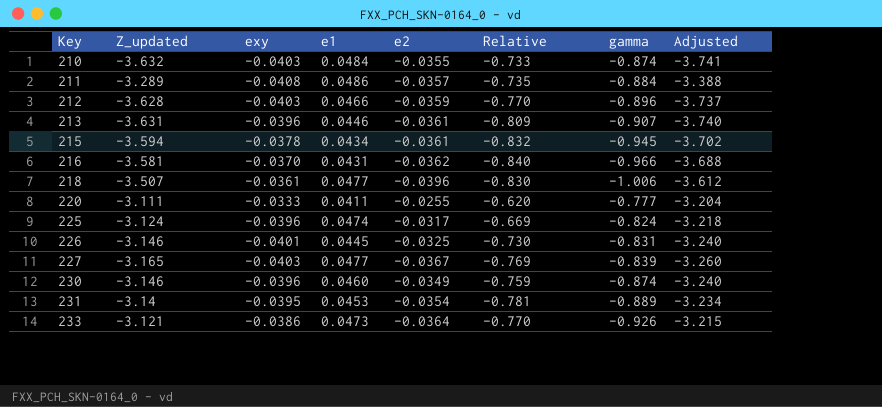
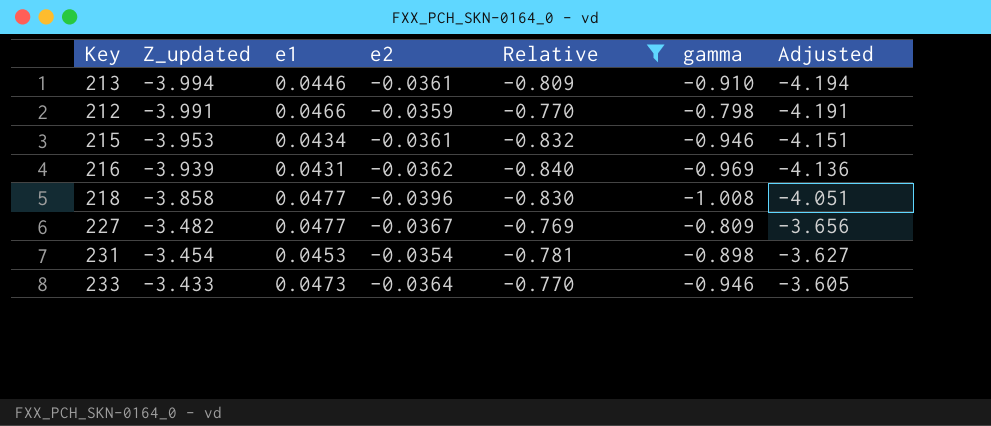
filter: none -> Relative <= -0.769
row order: Key ascending -> Z_updated ascending
column exy | position: 3 -> none
column Adjusted | formula: [Z_updated] * 1.03 -> [Z_updated] * 1.05
213 | Z_updated: -3.631 -> -3.994
213 | gamma: -0.907 -> -0.910
212 | Z_updated: -3.628 -> -3.991
212 | gamma: -0.896 -> -0.798
215 | Z_updated: -3.594 -> -3.953
215 | gamma: -0.945 -> -0.946
216 | Z_updated: -3.581 -> -3.939
216 | gamma: -0.966 -> -0.969
218 | Z_updated: -3.507 -> -3.858
218 | gamma: -1.006 -> -1.008
227 | Z_updated: -3.165 -> -3.482
227 | gamma: -0.839 -> -0.809
231 | Z_updated: -3.14 -> -3.454
231 | gamma: -0.889 -> -0.898
233 | Z_updated: -3.121 -> -3.433
233 | gamma: -0.926 -> -0.946

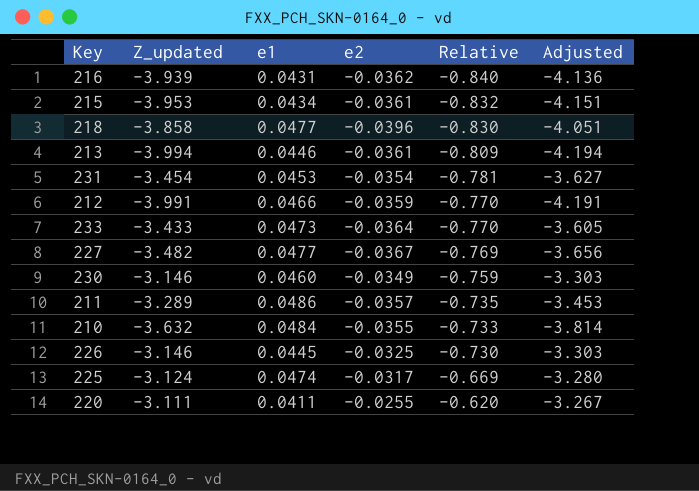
filter: Relative <= -0.769 -> none
row order: Z_updated ascending -> Relative ascending
column gamma | position: 6 -> none

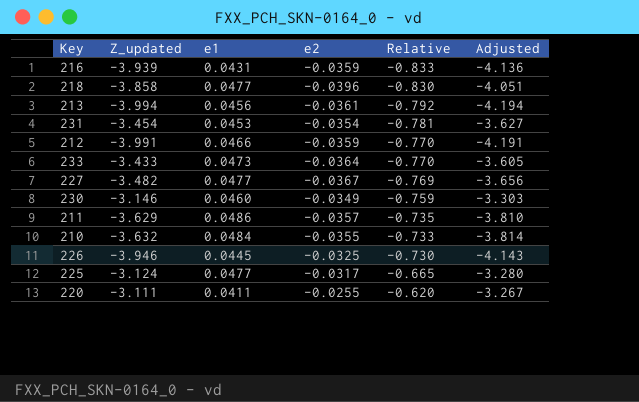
row 215: -3.953 | 0.0434 | -0.0361 | -0.832 | -4.151 -> none
216 | e2: -0.0362 -> -0.0359
216 | Relative: -0.840 -> -0.833
213 | e1: 0.0446 -> 0.0456
213 | Relative: -0.809 -> -0.792
211 | Z_updated: -3.289 -> -3.629
211 | Adjusted: -3.453 -> -3.810
226 | Z_updated: -3.146 -> -3.946
226 | Adjusted: -3.303 -> -4.143
225 | e1: 0.0474 -> 0.0477
225 | Relative: -0.669 -> -0.665

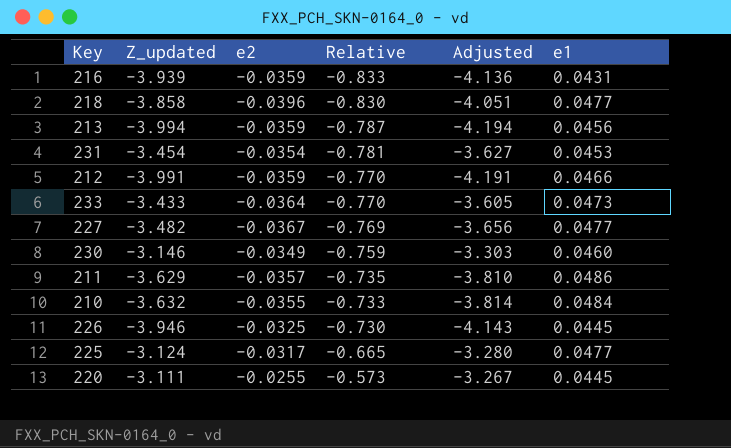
column e1 | position: 3 -> 6
213 | e2: -0.0361 -> -0.0359
213 | Relative: -0.792 -> -0.787
220 | Relative: -0.620 -> -0.573
220 | e1: 0.0411 -> 0.0445

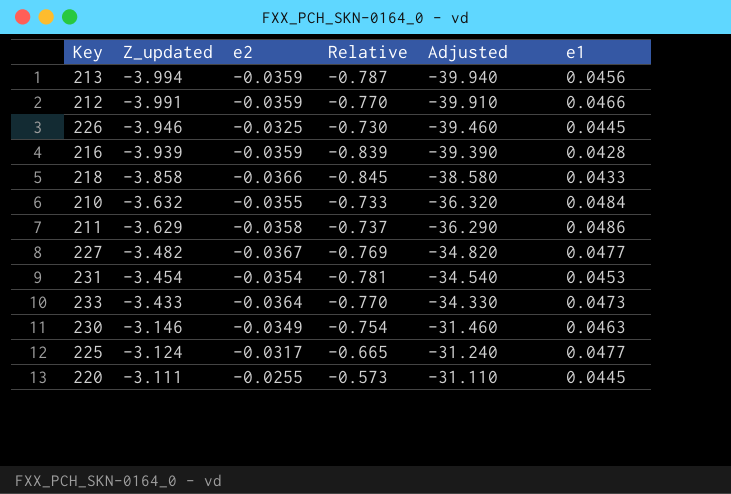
row order: Relative ascending -> Z_updated ascending
column Adjusted | formula: [Z_updated] * 1.05 -> [Z_updated] * 10
216 | Relative: -0.833 -> -0.839
216 | e1: 0.0431 -> 0.0428
218 | e2: -0.0396 -> -0.0366
218 | Relative: -0.830 -> -0.845
218 | e1: 0.0477 -> 0.0433
211 | e2: -0.0357 -> -0.0358
211 | Relative: -0.735 -> -0.737
230 | Relative: -0.759 -> -0.754
230 | e1: 0.0460 -> 0.0463

